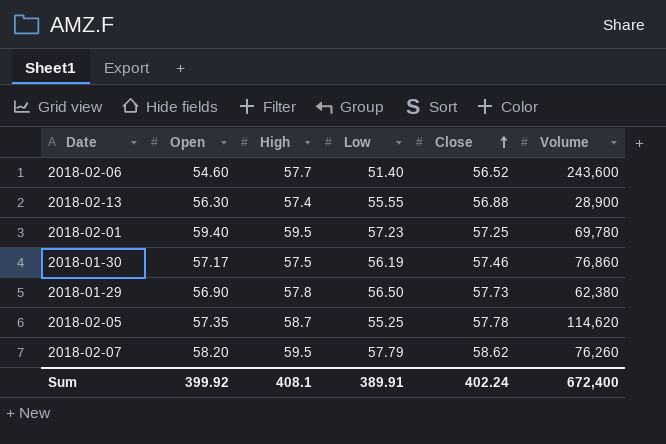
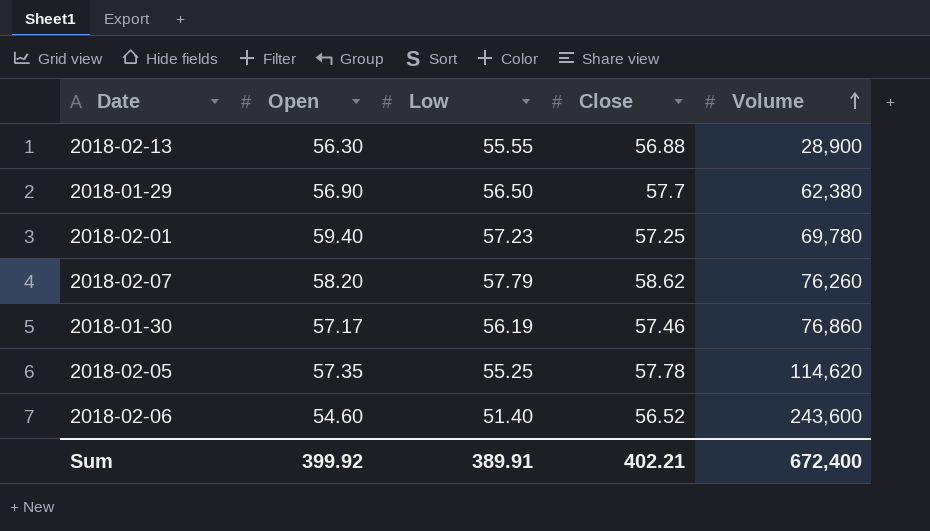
row order: Close ascending -> Volume ascending
column High | position: 3 -> none
2018-01-29 | Close: 57.73 -> 57.7
Sum | Close: 402.24 -> 402.21

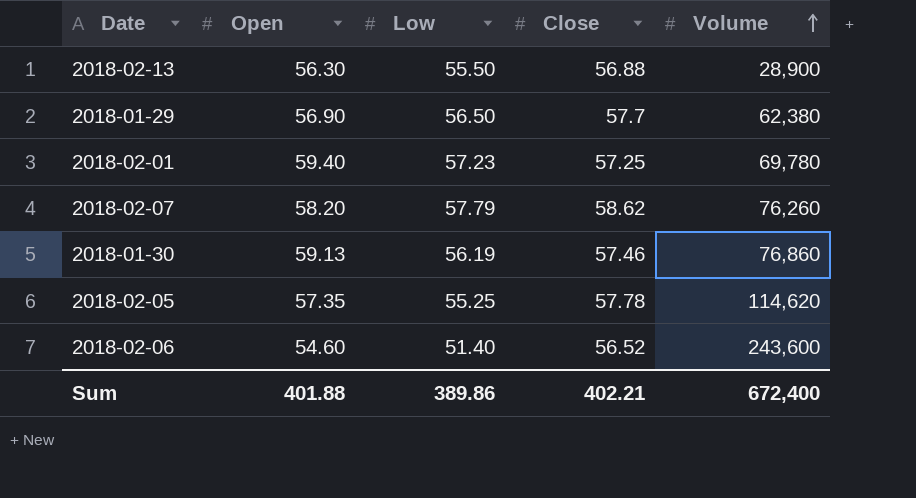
2018-02-13 | Low: 55.55 -> 55.50
2018-01-30 | Open: 57.17 -> 59.13
Sum | Open: 399.92 -> 401.88
Sum | Low: 389.91 -> 389.86

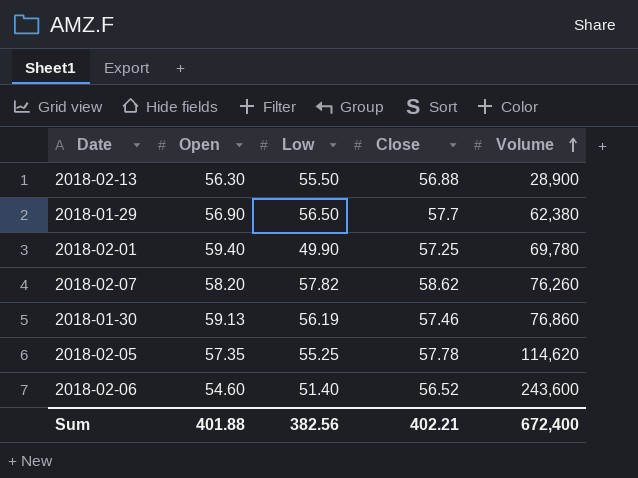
2018-02-01 | Low: 57.23 -> 49.90
2018-02-07 | Low: 57.79 -> 57.82
Sum | Low: 389.86 -> 382.56

